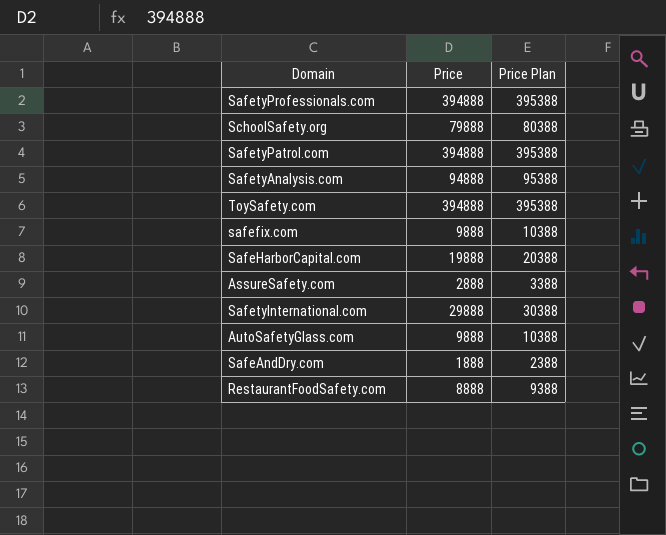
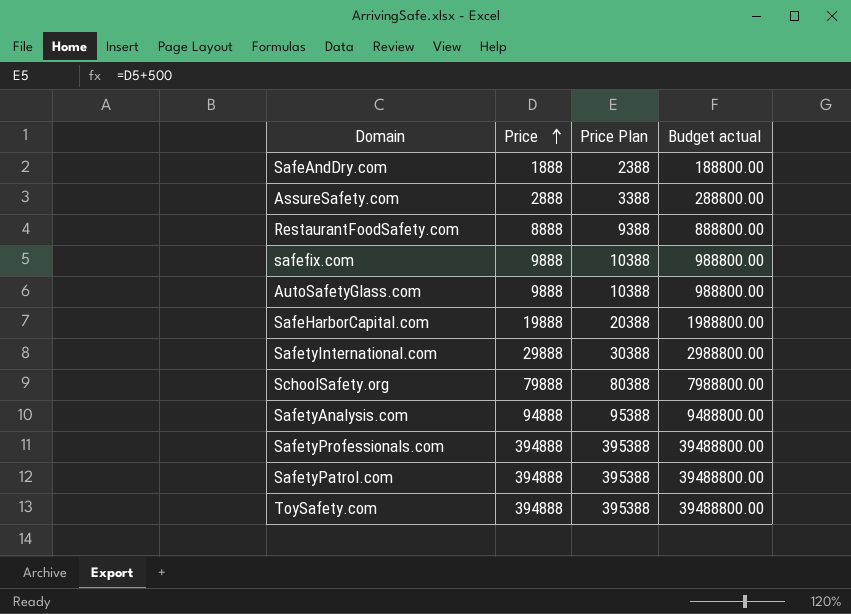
row order: none -> Price ascending
column Budget actual | formula: none -> [Price] * 100

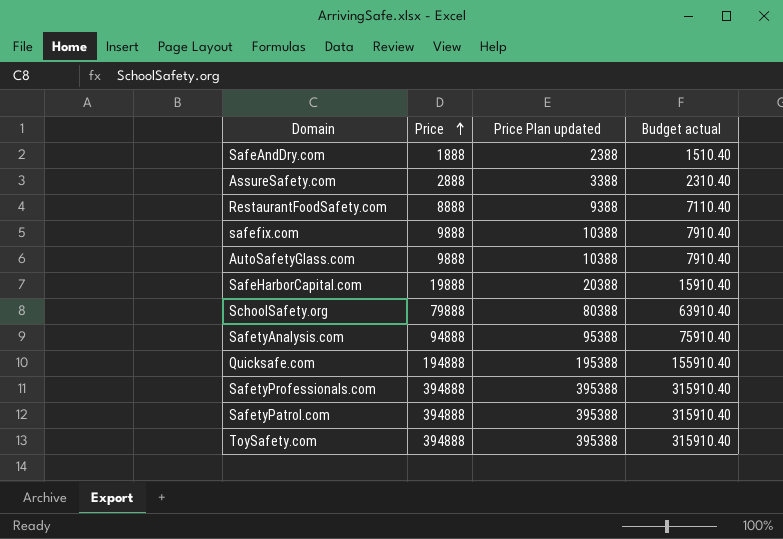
column name: Price Plan -> Price Plan updated
column Budget actual | formula: [Price] * 100 -> [Price] * 0.8
row SafetyInternational.com: 29888 | 30388 | 2988800.00 -> none
row Quicksafe.com: none -> 194888 | 195388 | 155910.40

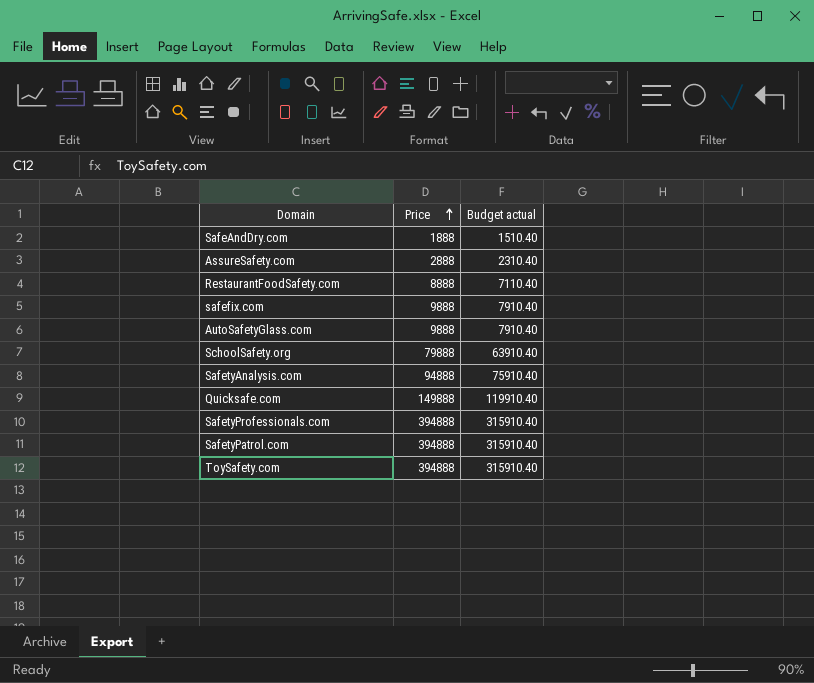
column Price Plan updated | formula: [Price] + 500 -> none
row SafeHarborCapital.com: 19888 | 20388 | 15910.40 -> none
Quicksafe.com | Price: 194888 -> 149888
Quicksafe.com | Budget actual: 155910.40 -> 119910.40

